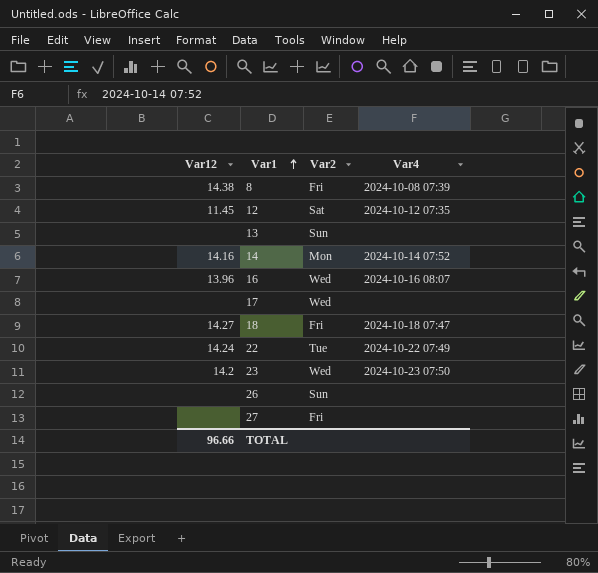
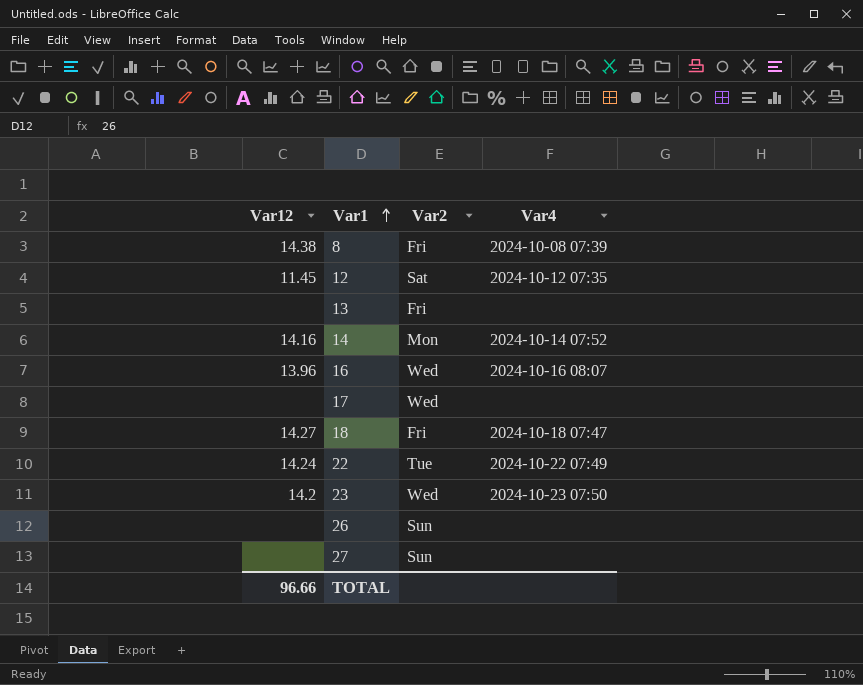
13 | Var2: Sun -> Fri
27 | Var2: Fri -> Sun

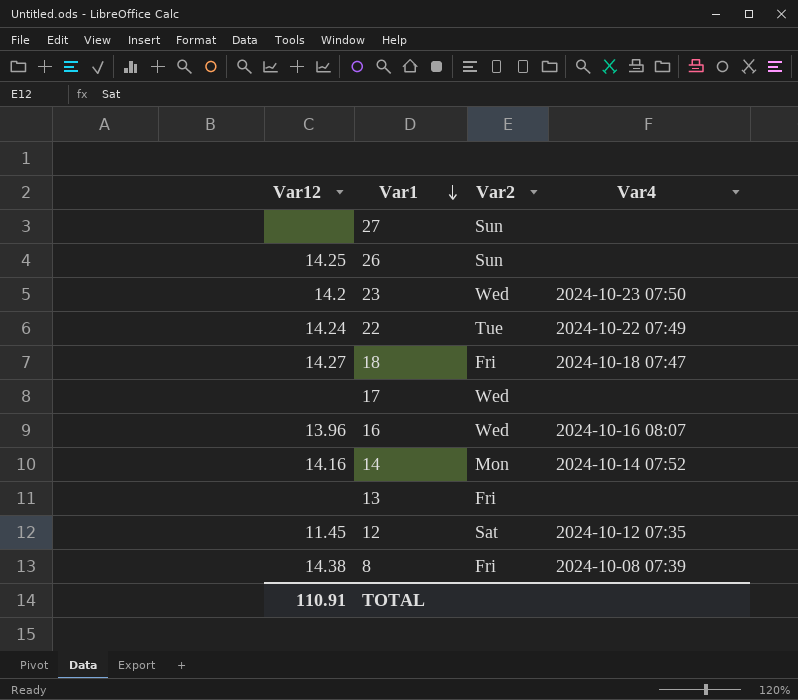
row order: Var1 ascending -> Var1 descending
26 | Var12: none -> 14.25
TOTAL | Var12: 96.66 -> 110.91

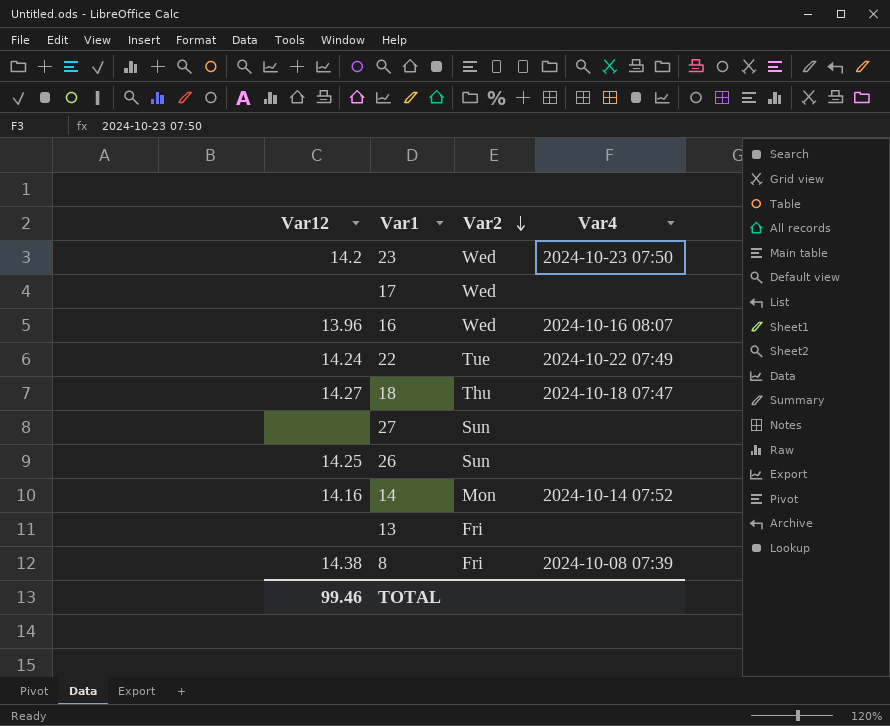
row order: Var1 descending -> Var2 descending
row 12: 11.45 | Sat | 2024-10-12 07:35 -> none
18 | Var2: Fri -> Thu
TOTAL | Var12: 110.91 -> 99.46

